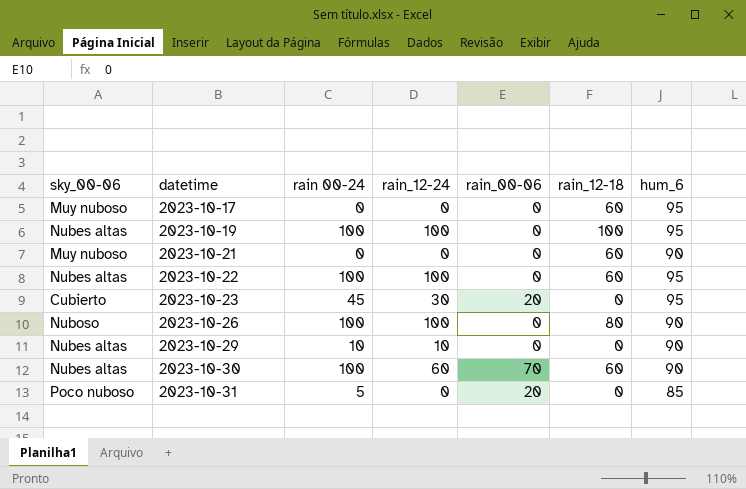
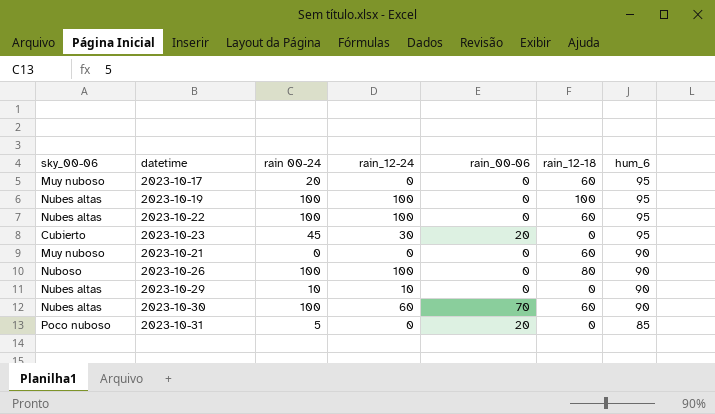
row order: datetime ascending -> hum_6 descending
2023-10-17 | rain 00-24: 0 -> 20

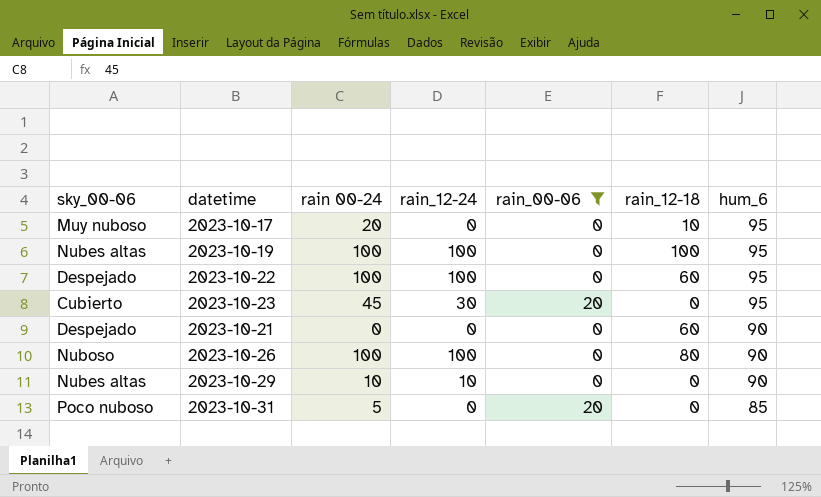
filter: none -> rain_00-06 != 70
2023-10-17 | rain_12-18: 60 -> 10
2023-10-22 | sky_00-06: Nubes altas -> Despejado
2023-10-21 | sky_00-06: Muy nuboso -> Despejado

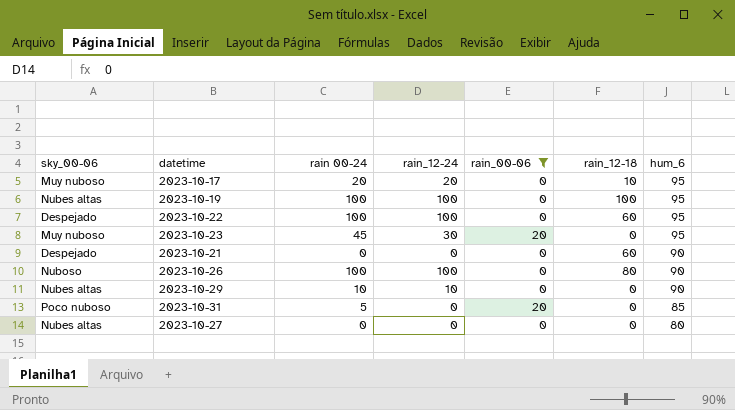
2023-10-17 | rain_12-24: 0 -> 20
2023-10-23 | sky_00-06: Cubierto -> Muy nuboso
row 2023-10-27: none -> Nubes altas | 0 | 0 | 0 | 0 | 80

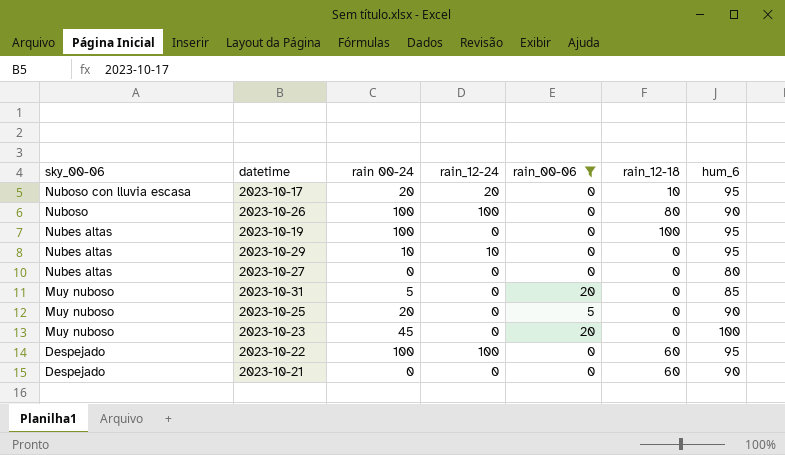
row order: hum_6 descending -> sky_00-06 descending
2023-10-17 | sky_00-06: Muy nuboso -> Nuboso con lluvia escasa
2023-10-19 | rain_12-24: 100 -> 0
2023-10-29 | hum_6: 90 -> 95
2023-10-31 | sky_00-06: Poco nuboso -> Muy nuboso
row 2023-10-25: none -> Muy nuboso | 20 | 0 | 5 | 0 | 90
2023-10-23 | rain_12-24: 30 -> 0
2023-10-23 | hum_6: 95 -> 100

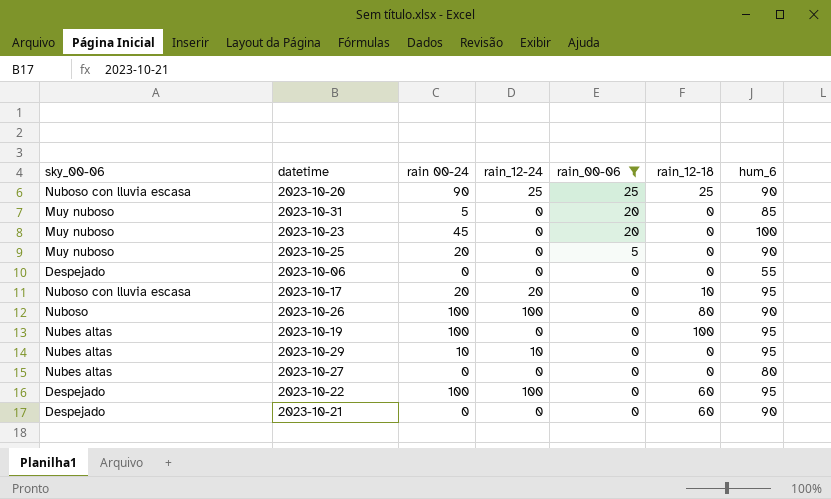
row order: sky_00-06 descending -> rain_00-06 descending
row 2023-10-20: none -> Nuboso con lluvia escasa | 90 | 25 | 25 | 25 | 90
row 2023-10-06: none -> Despejado | 0 | 0 | 0 | 0 | 55

